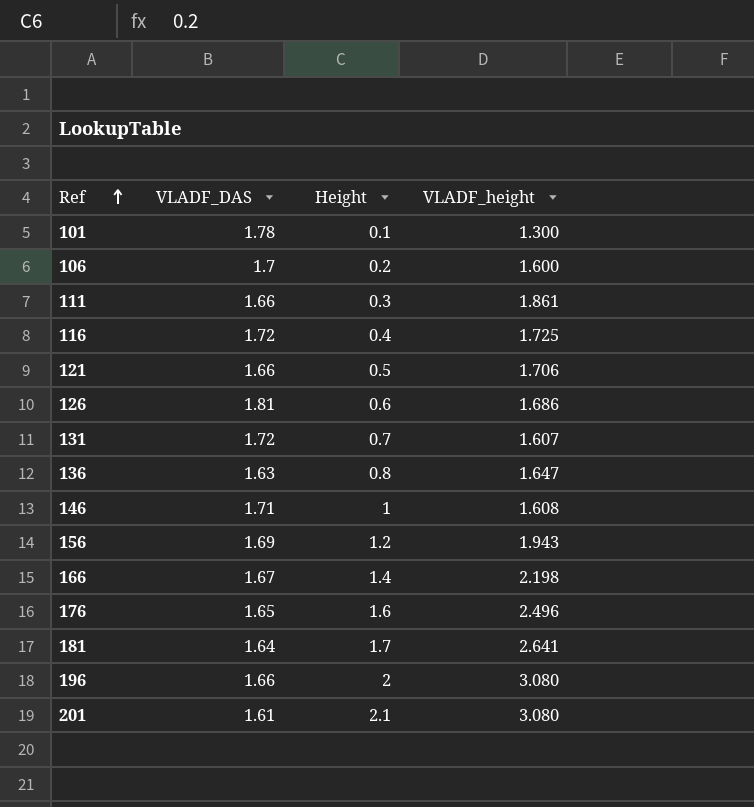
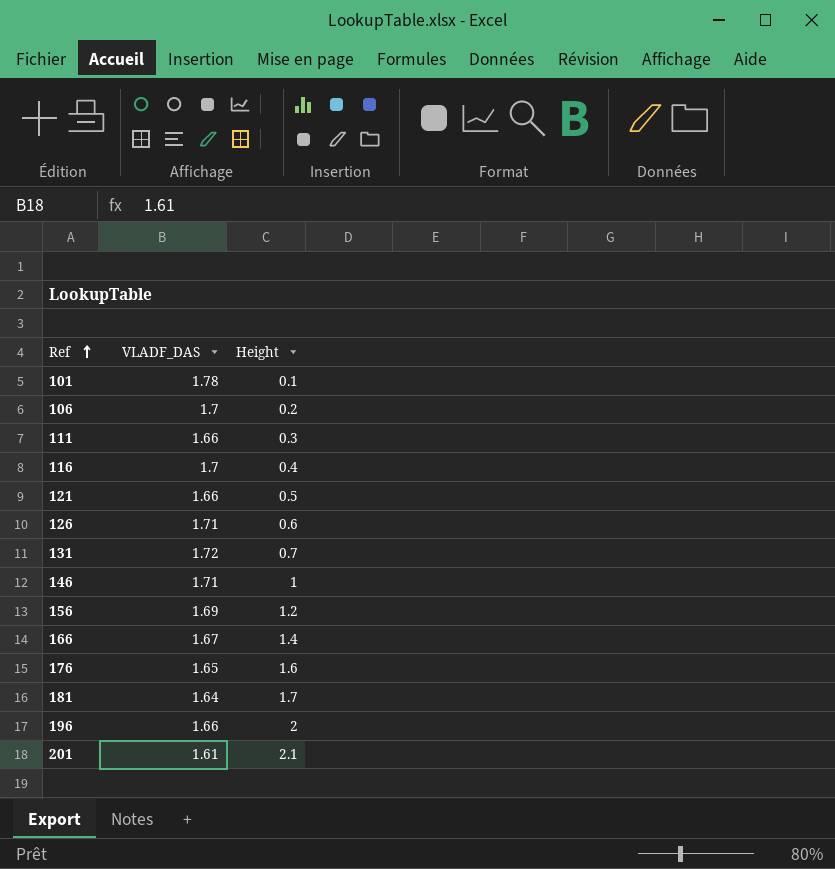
column VLADF_height | position: 4 -> none
row 136: 1.63 | 0.8 | 1.647 -> none
116 | VLADF_DAS: 1.72 -> 1.7
126 | VLADF_DAS: 1.81 -> 1.71

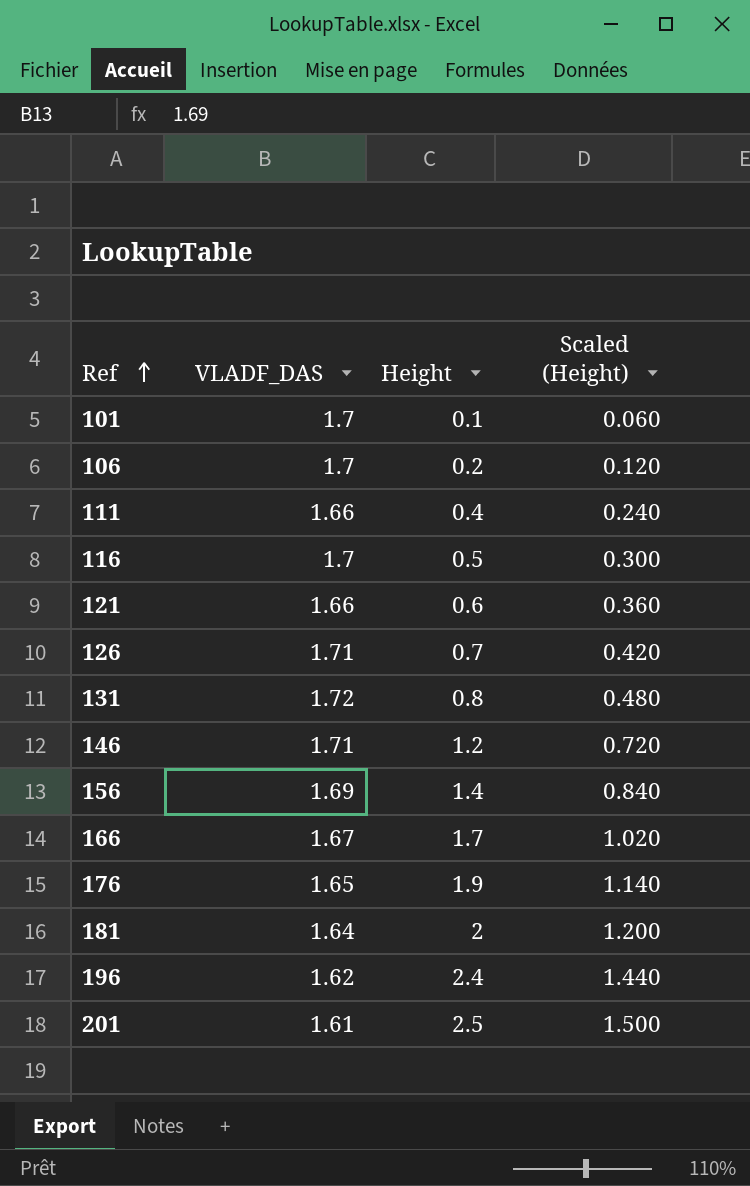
column Scaled (Height) | formula: none -> [Height] * 0.6
101 | VLADF_DAS: 1.78 -> 1.7
111 | Height: 0.3 -> 0.4
116 | Height: 0.4 -> 0.5
121 | Height: 0.5 -> 0.6
126 | Height: 0.6 -> 0.7
131 | Height: 0.7 -> 0.8
146 | Height: 1 -> 1.2
156 | Height: 1.2 -> 1.4
166 | Height: 1.4 -> 1.7
176 | Height: 1.6 -> 1.9
181 | Height: 1.7 -> 2
196 | VLADF_DAS: 1.66 -> 1.62
196 | Height: 2 -> 2.4
201 | Height: 2.1 -> 2.5

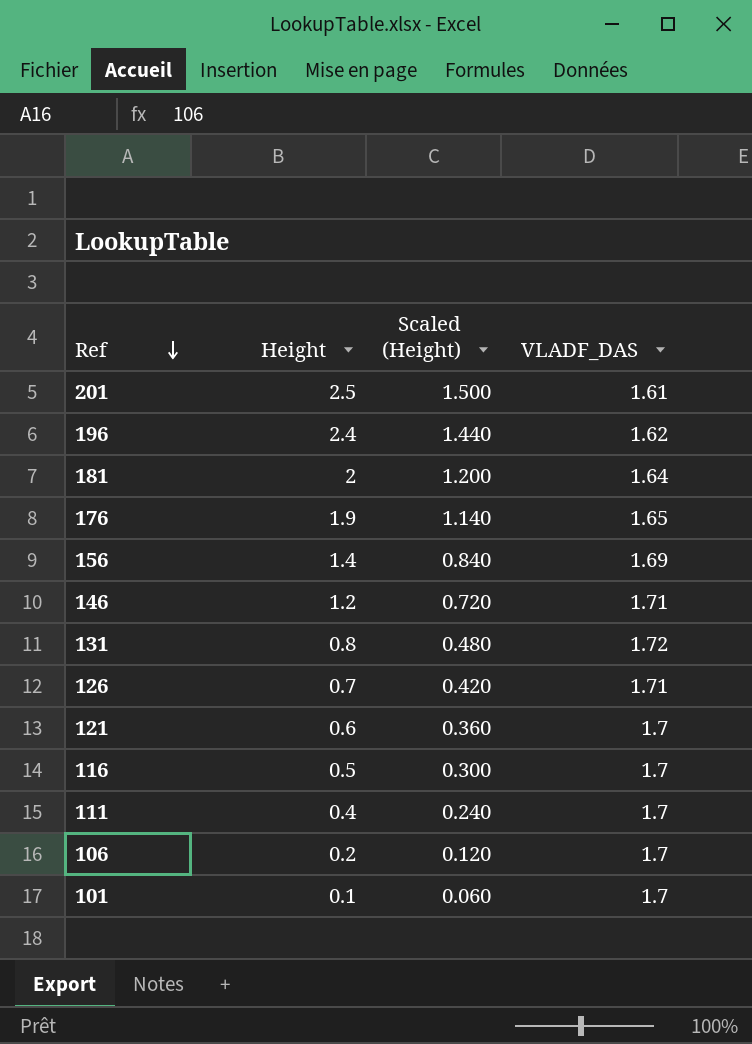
row order: Ref ascending -> Ref descending
column VLADF_DAS | position: 2 -> 4
row 166: 1.67 | 1.7 | 1.020 -> none
121 | VLADF_DAS: 1.66 -> 1.7
111 | VLADF_DAS: 1.66 -> 1.7

